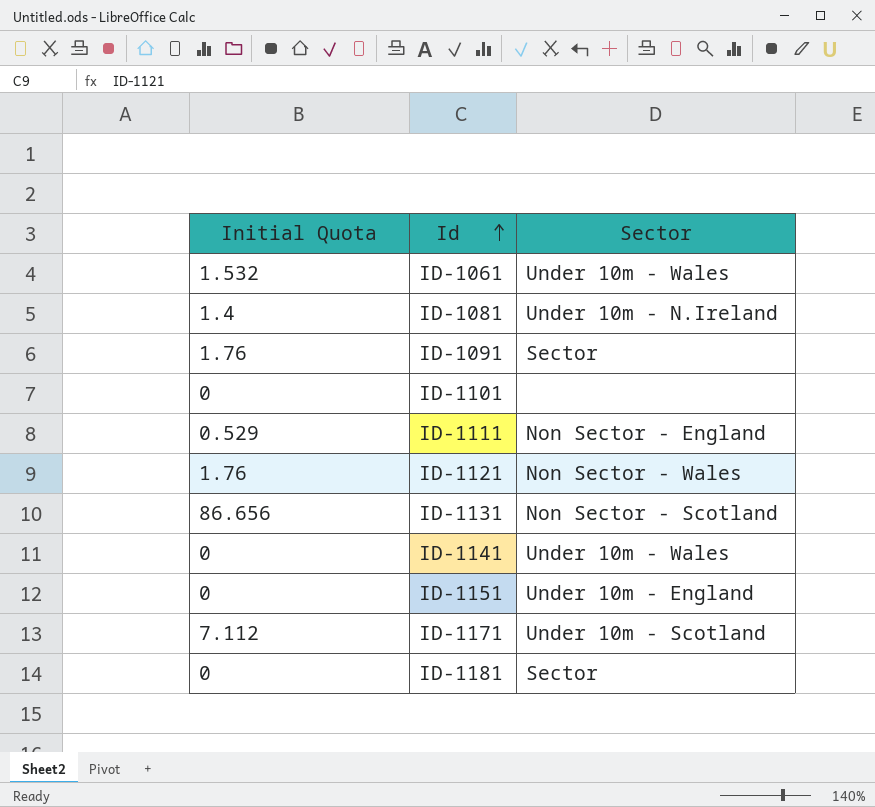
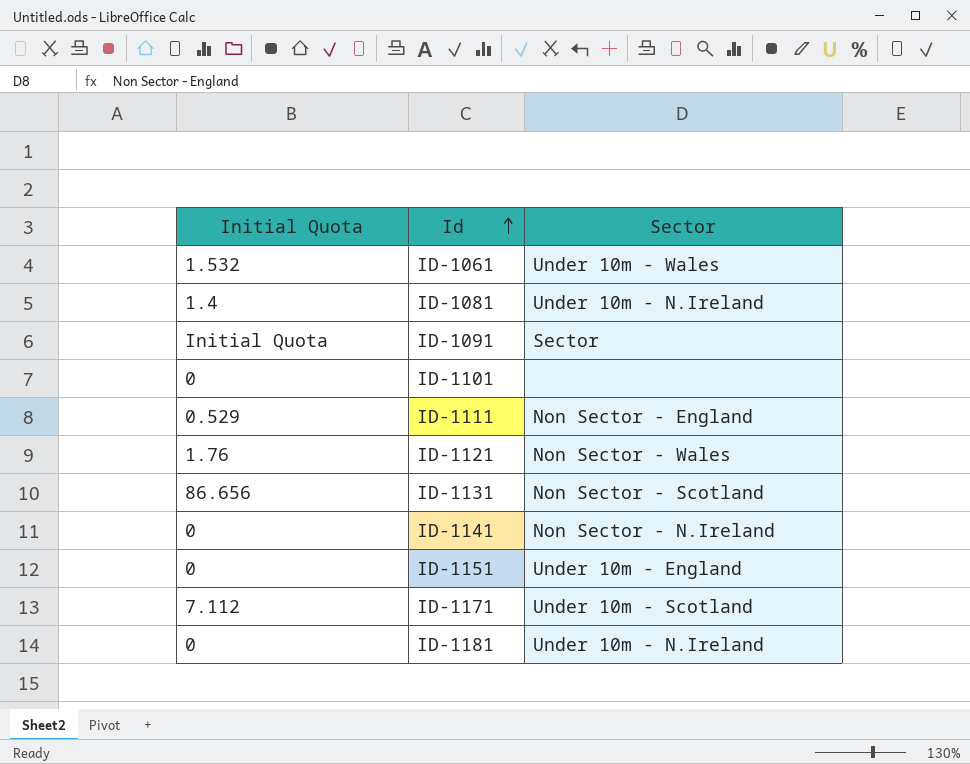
ID-1091 | Initial Quota: 1.76 -> Initial Quota
ID-1141 | Sector: Under 10m - Wales -> Non Sector - N.Ireland
ID-1181 | Sector: Sector -> Under 10m - N.Ireland

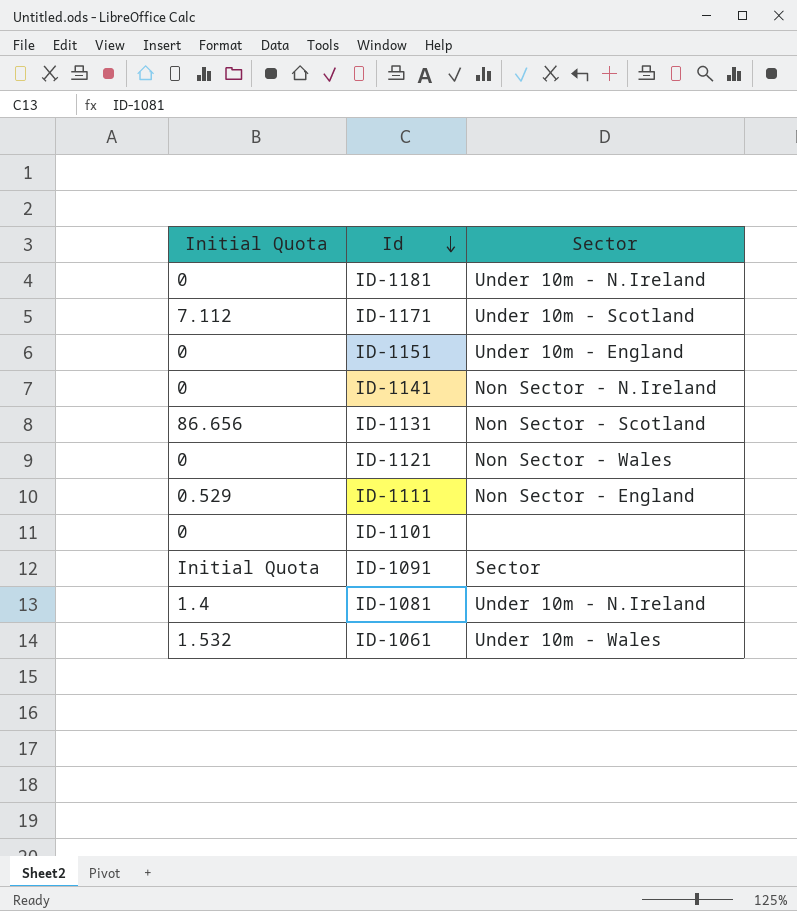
row order: Id ascending -> Id descending
ID-1121 | Initial Quota: 1.76 -> 0

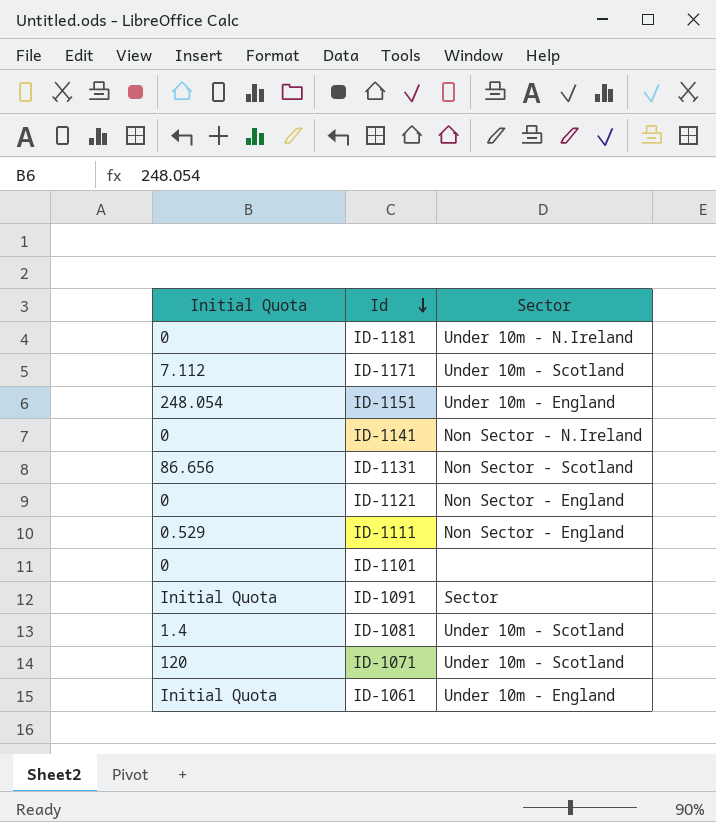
ID-1151 | Initial Quota: 0 -> 248.054
ID-1121 | Sector: Non Sector - Wales -> Non Sector - England
ID-1081 | Sector: Under 10m - N.Ireland -> Under 10m - Scotland
row ID-1071: none -> 120 | Under 10m - Scotland
ID-1061 | Initial Quota: 1.532 -> Initial Quota
ID-1061 | Sector: Under 10m - Wales -> Under 10m - England

